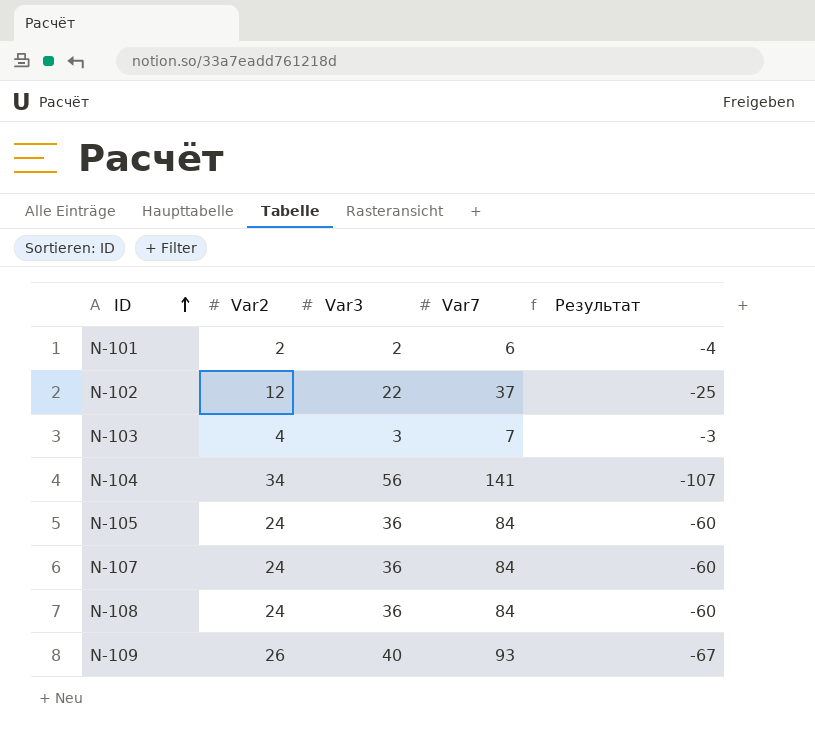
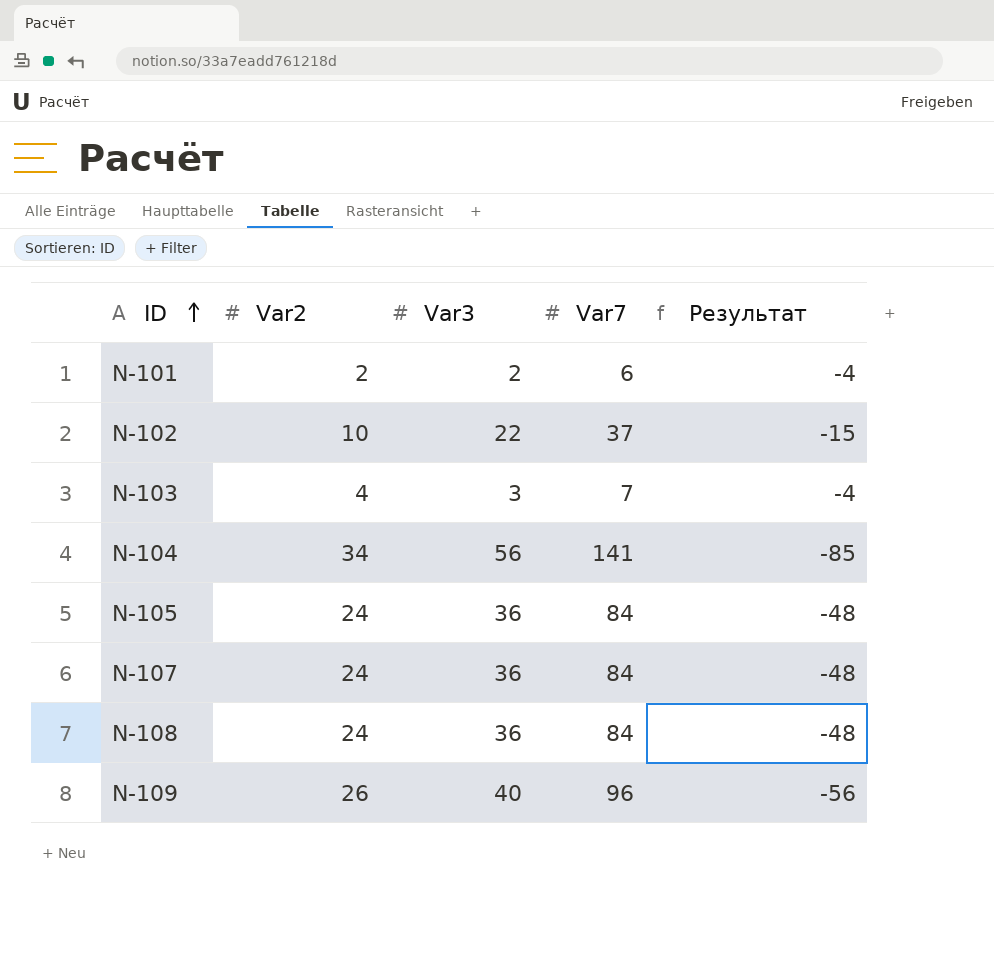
column Результат | formula: [Var2] - [Var7] -> [Var3] - [Var7]
N-102 | Var2: 12 -> 10
N-109 | Var7: 93 -> 96

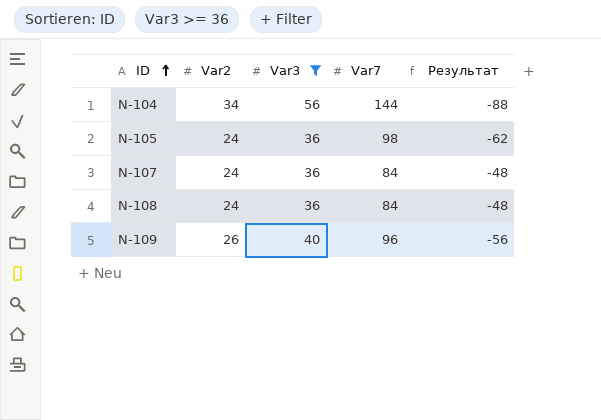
filter: none -> Var3 >= 36
N-104 | Var7: 141 -> 144
N-104 | Результат: -85 -> -88
N-105 | Var7: 84 -> 98
N-105 | Результат: -48 -> -62

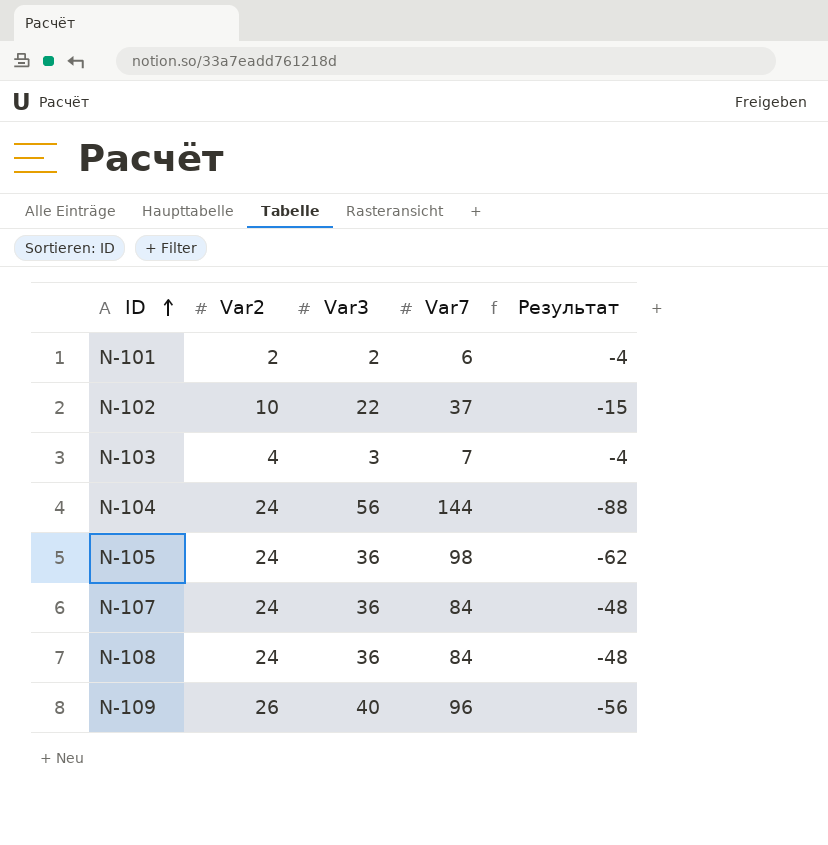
filter: Var3 >= 36 -> none
N-104 | Var2: 34 -> 24

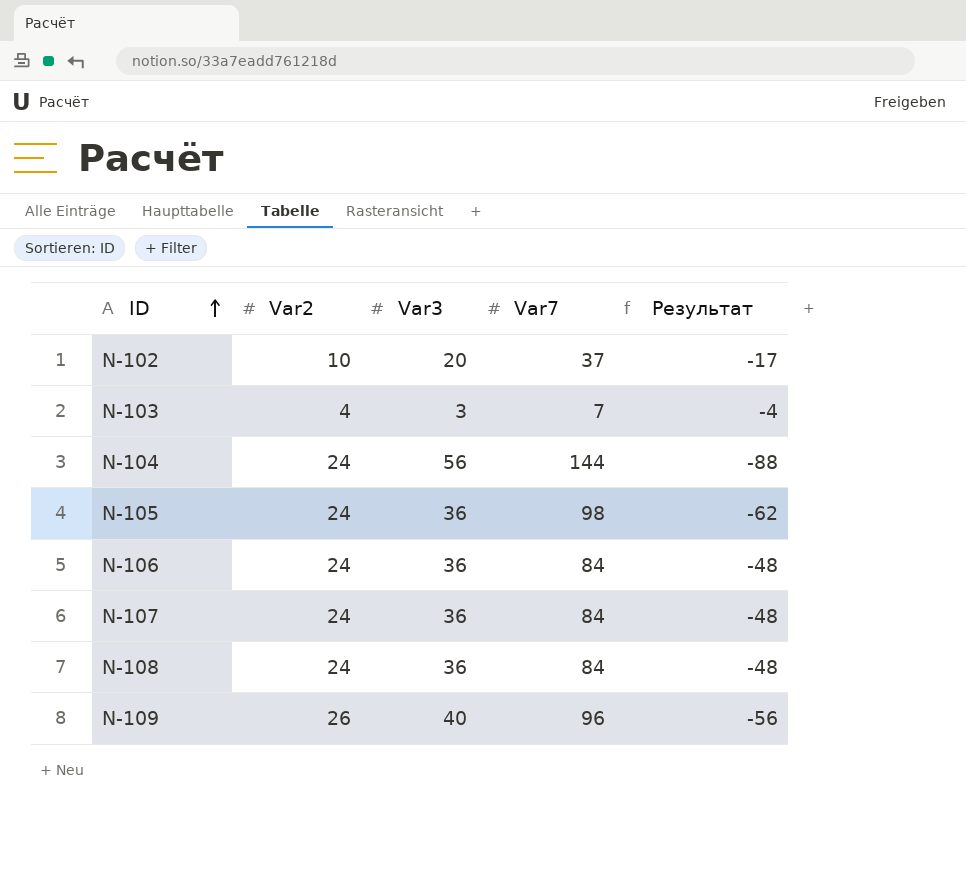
row N-101: 2 | 2 | 6 | -4 -> none
N-102 | Var3: 22 -> 20
N-102 | Результат: -15 -> -17
row N-106: none -> 24 | 36 | 84 | -48

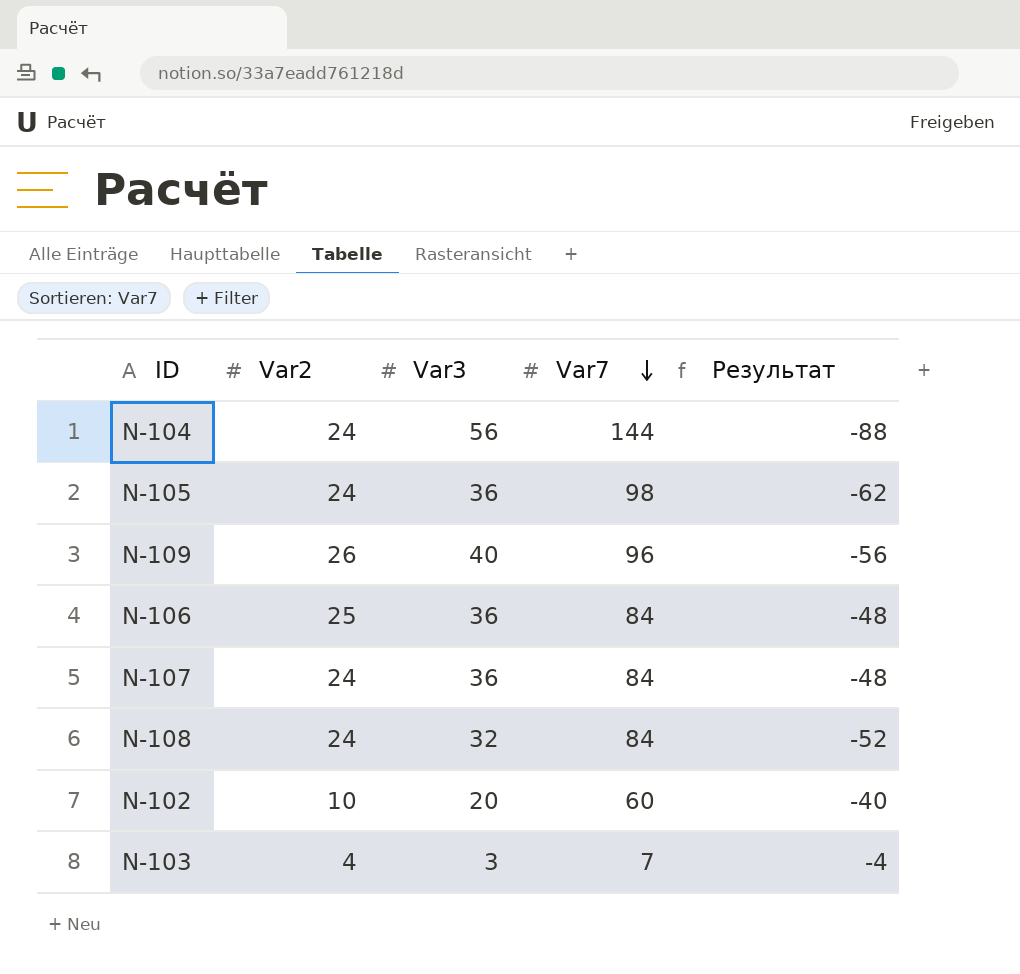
row order: ID ascending -> Var7 descending
N-106 | Var2: 24 -> 25
N-108 | Var3: 36 -> 32
N-108 | Результат: -48 -> -52
N-102 | Var7: 37 -> 60
N-102 | Результат: -17 -> -40

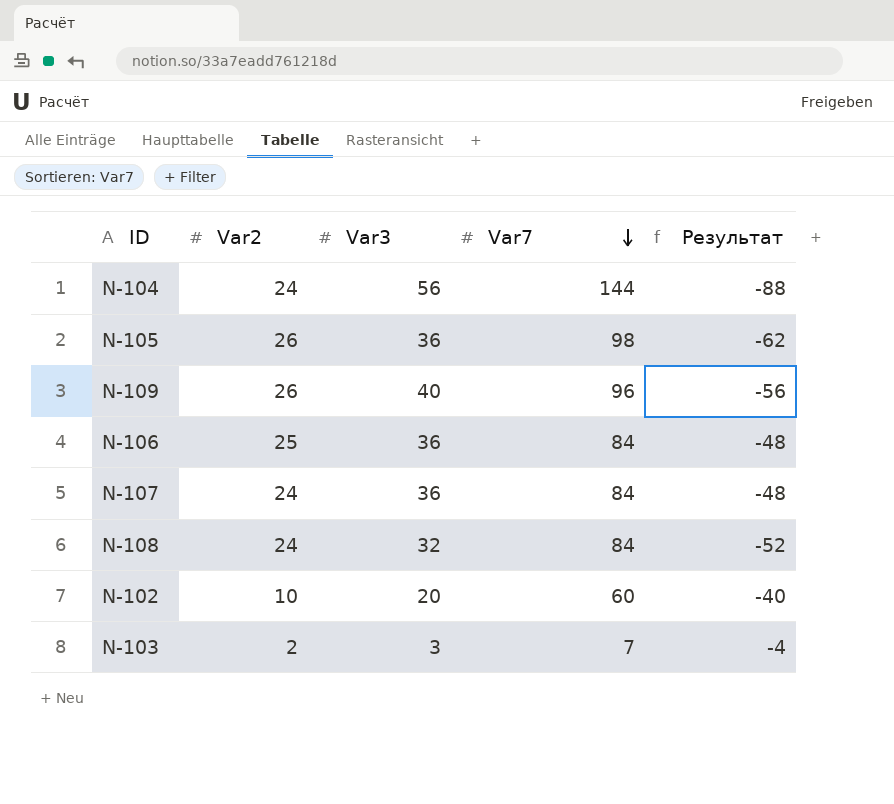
N-105 | Var2: 24 -> 26
N-103 | Var2: 4 -> 2

